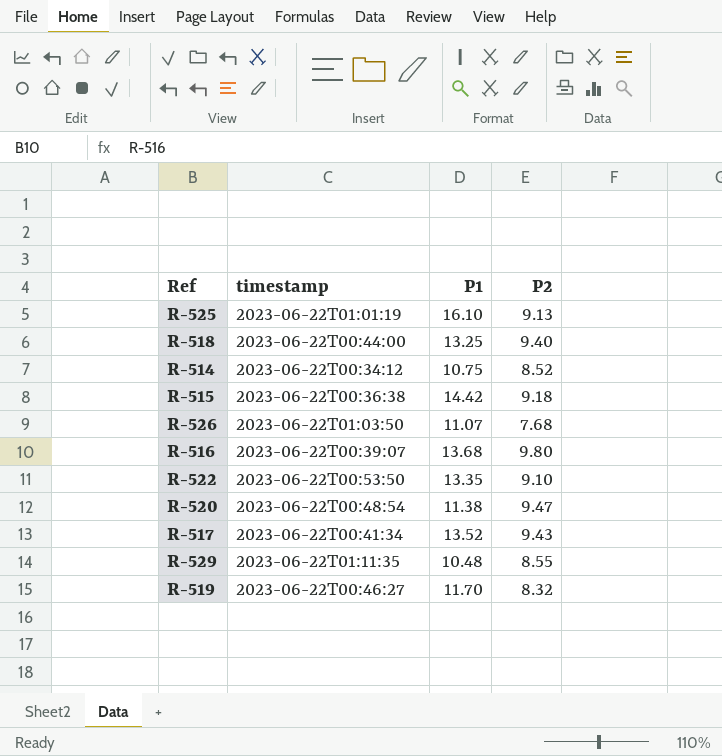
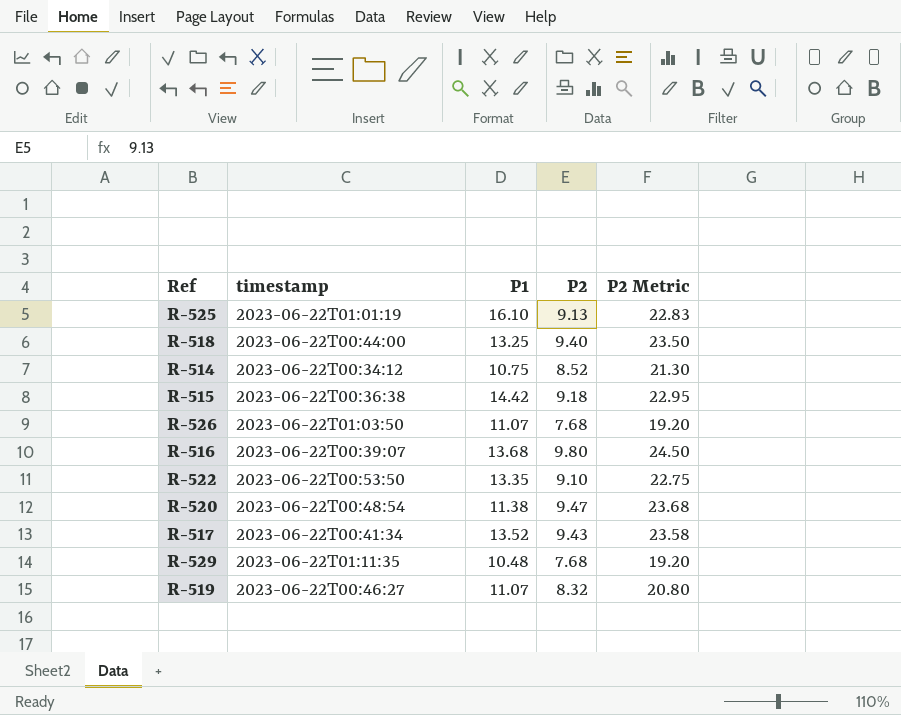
column P2 Metric | formula: none -> [P2] * 2.5
R-529 | P2: 8.55 -> 7.68
R-519 | P1: 11.70 -> 11.07

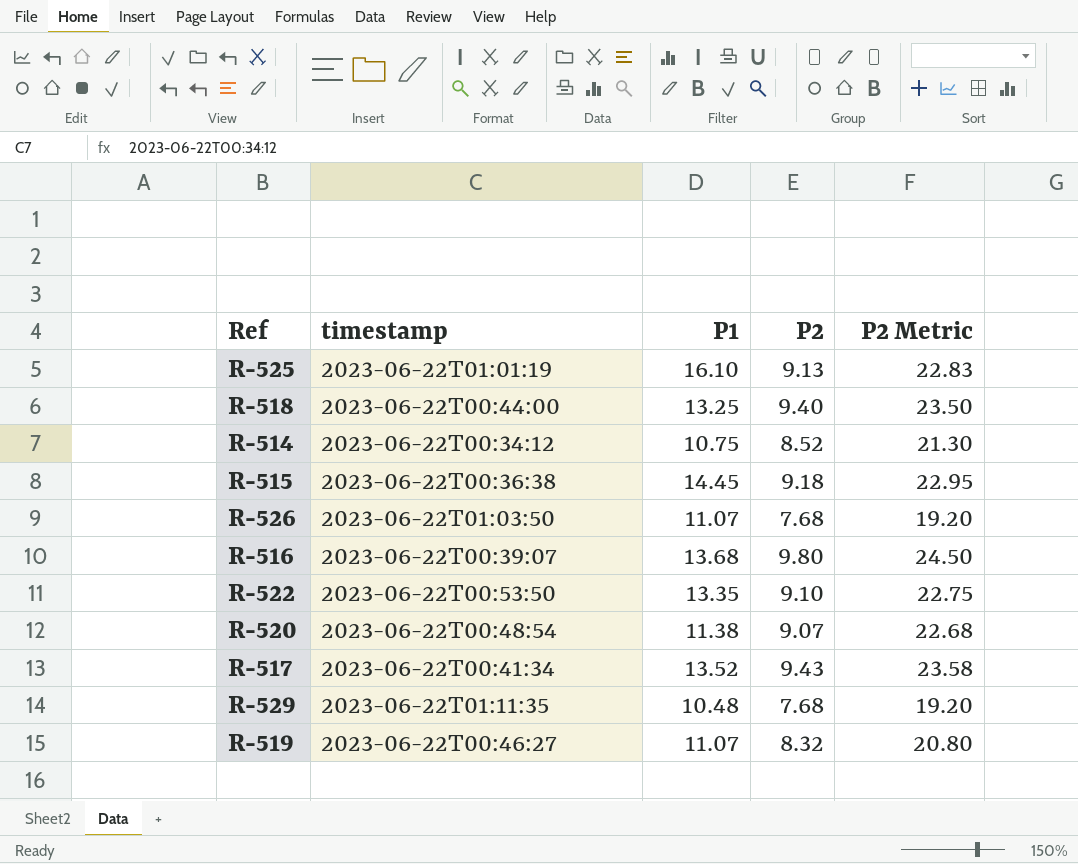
R-515 | P1: 14.42 -> 14.45
R-520 | P2: 9.47 -> 9.07
R-520 | P2 Metric: 23.68 -> 22.68

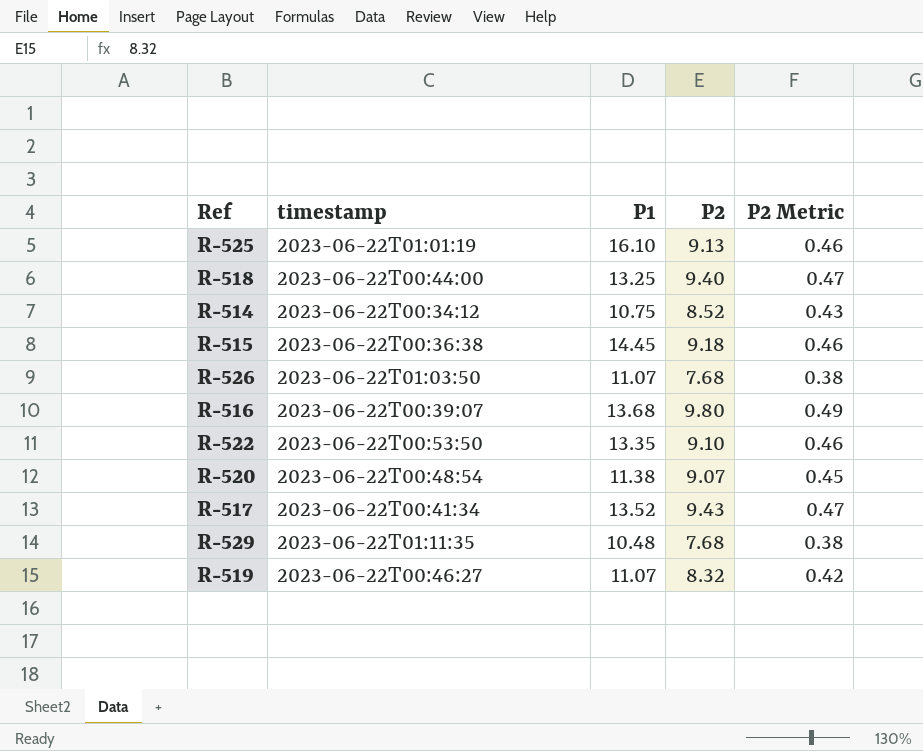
column P2 Metric | formula: [P2] * 2.5 -> [P2] * 0.05

